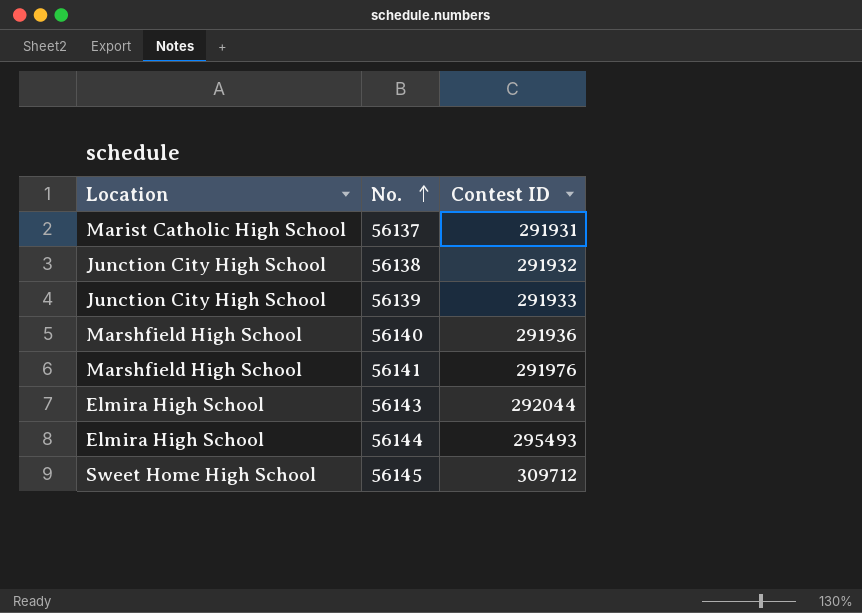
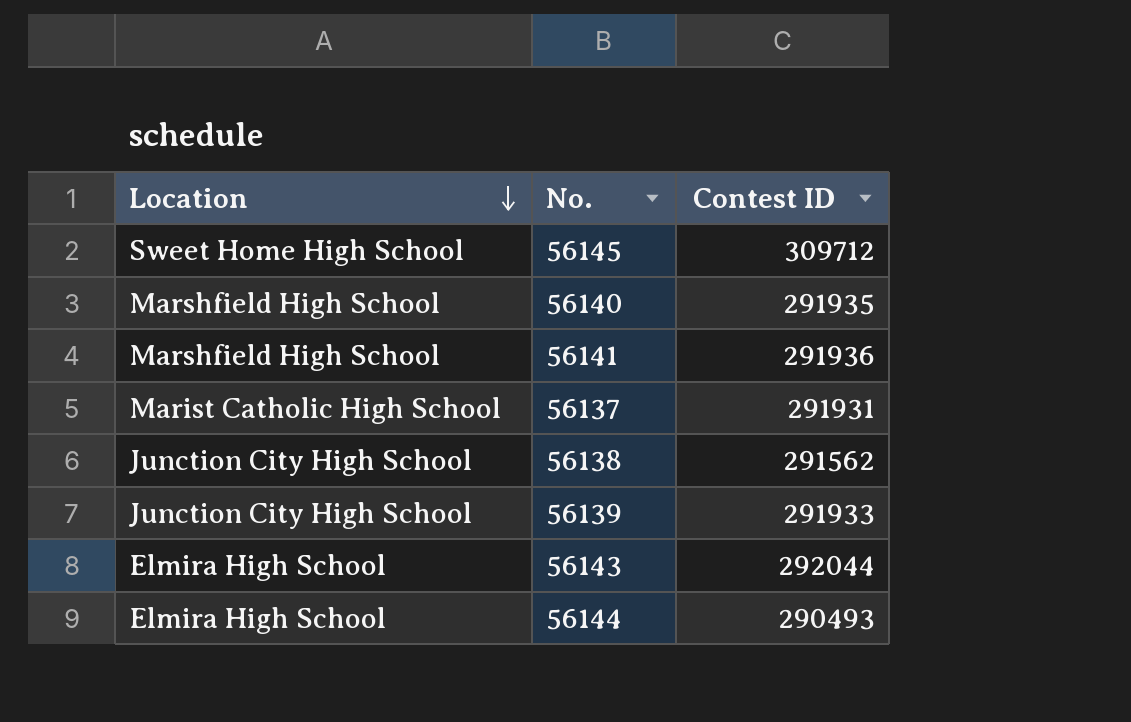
row order: No. ascending -> Location descending
56140 | Contest ID: 291936 -> 291935
56141 | Contest ID: 291976 -> 291936
56138 | Contest ID: 291932 -> 291562
56144 | Contest ID: 295493 -> 290493

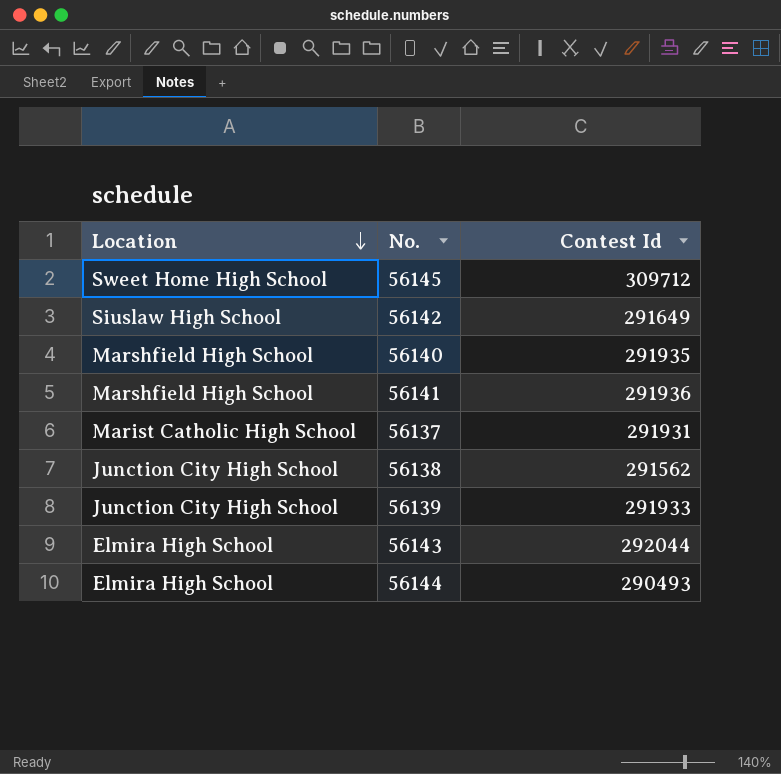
column name: Contest ID -> Contest Id
row 56142: none -> Siuslaw High School | 291649

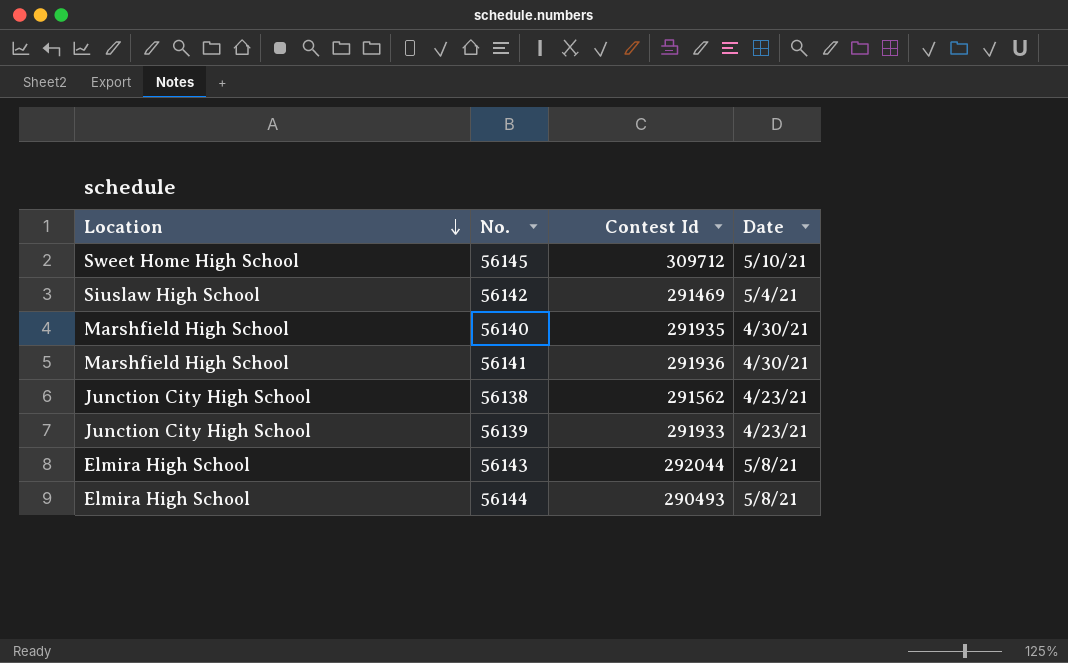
column Date | position: none -> 4
row 56137: Marist Catholic High School | 291931 -> none
56142 | Contest Id: 291649 -> 291469

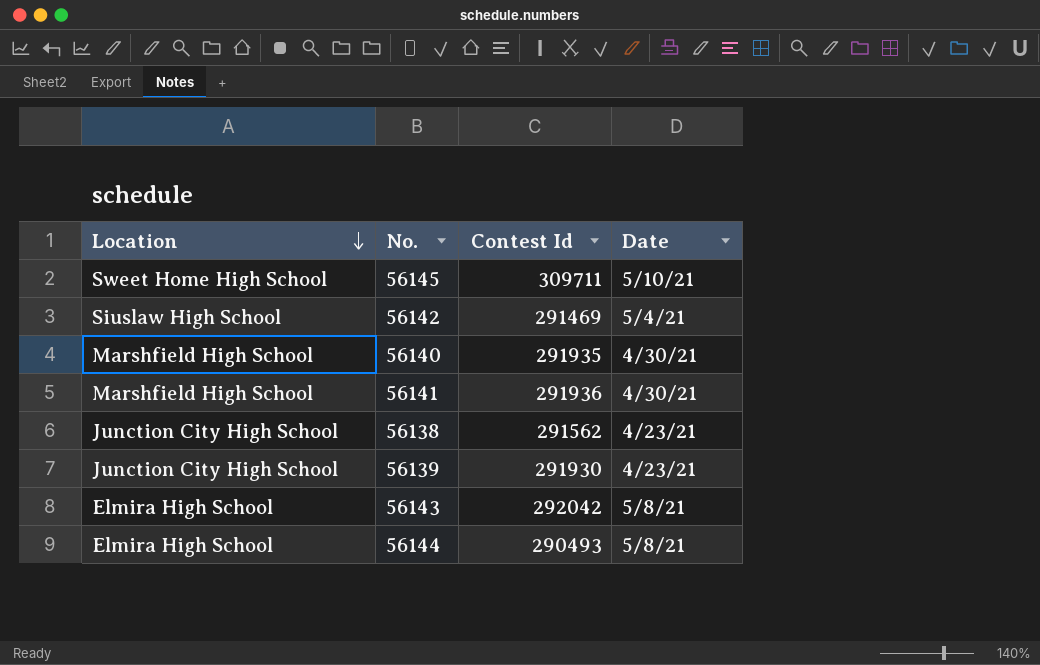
56145 | Contest Id: 309712 -> 309711
56139 | Contest Id: 291933 -> 291930
56143 | Contest Id: 292044 -> 292042

